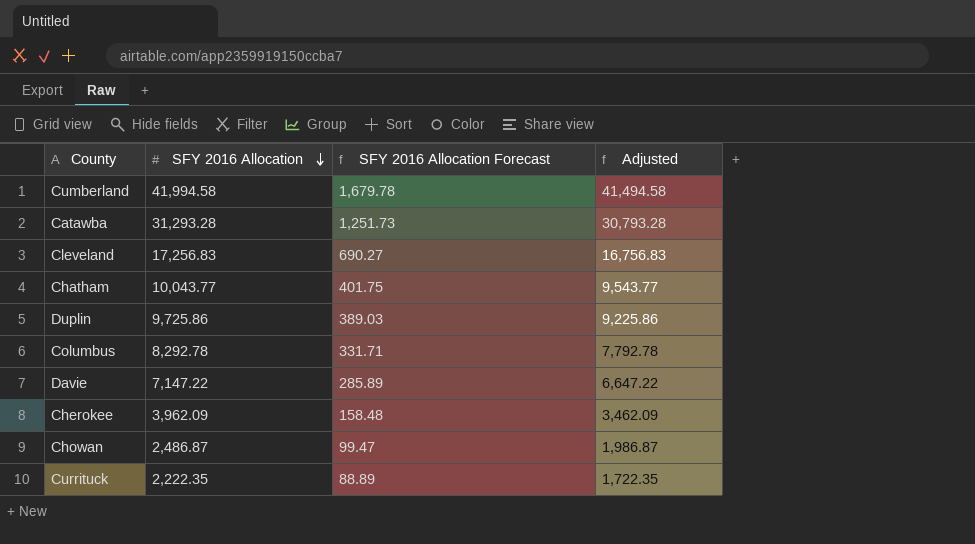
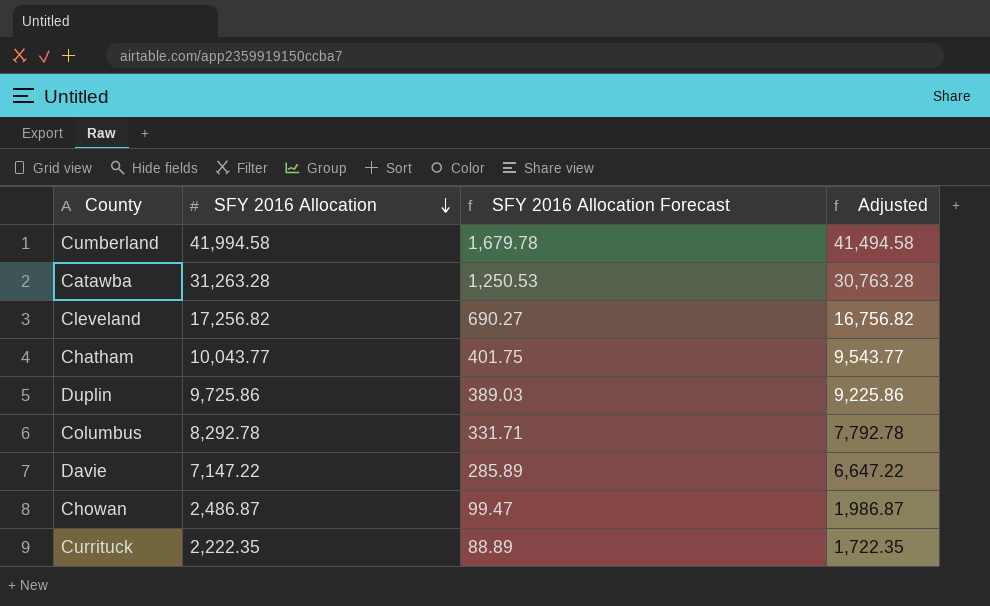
row Cherokee: 3,962.09 | 158.48 | 3,462.09 -> none
Catawba | SFY 2016 Allocation: 31,293.28 -> 31,263.28
Catawba | SFY 2016 Allocation Forecast: 1,251.73 -> 1,250.53
Catawba | Adjusted: 30,793.28 -> 30,763.28
Cleveland | SFY 2016 Allocation: 17,256.83 -> 17,256.82
Cleveland | Adjusted: 16,756.83 -> 16,756.82

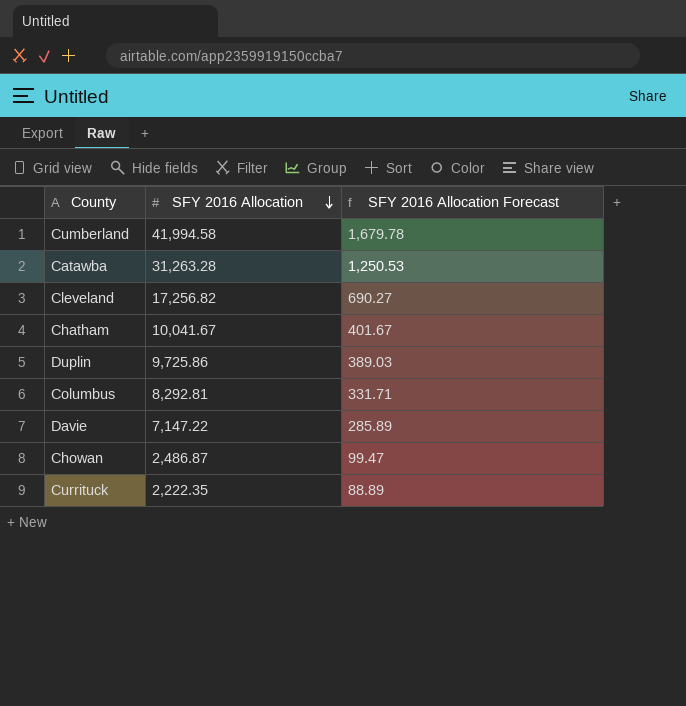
column Adjusted | formula: [SFY 2016 Allocation] - 500 -> none
Chatham | SFY 2016 Allocation: 10,043.77 -> 10,041.67
Chatham | SFY 2016 Allocation Forecast: 401.75 -> 401.67
Columbus | SFY 2016 Allocation: 8,292.78 -> 8,292.81

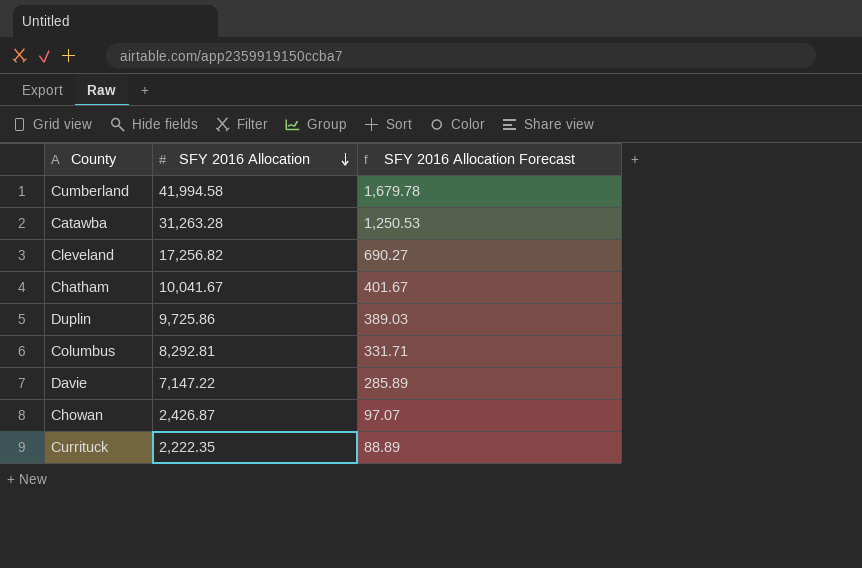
Chowan | SFY 2016 Allocation: 2,486.87 -> 2,426.87
Chowan | SFY 2016 Allocation Forecast: 99.47 -> 97.07

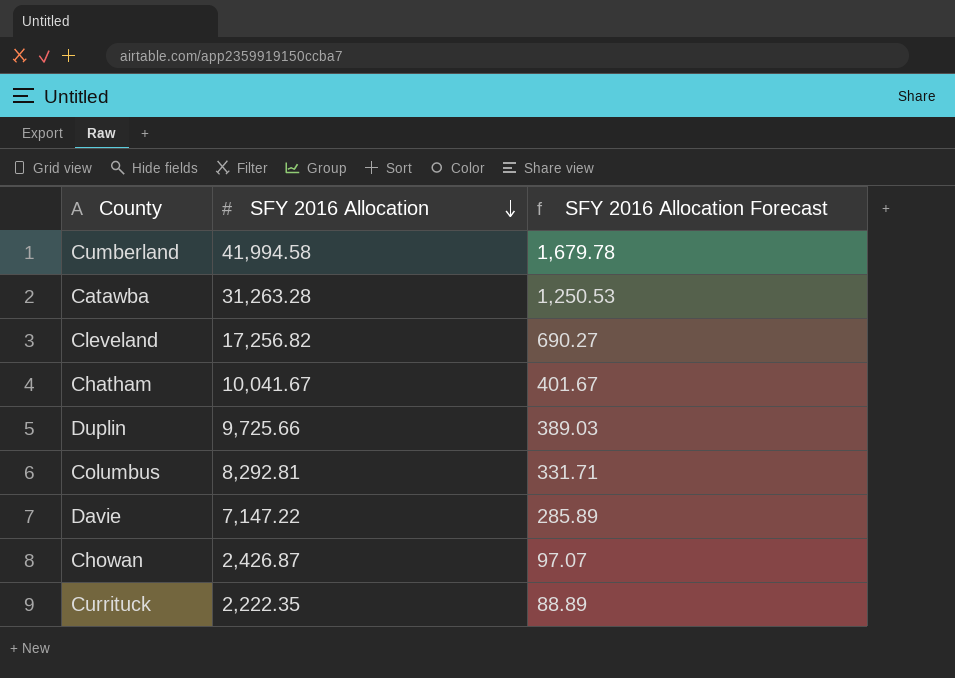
Duplin | SFY 2016 Allocation: 9,725.86 -> 9,725.66

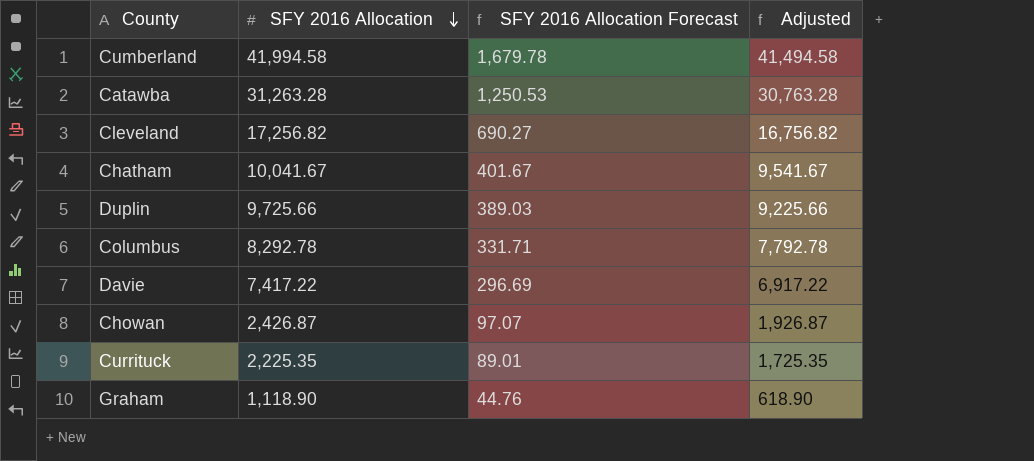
column Adjusted | formula: none -> [SFY 2016 Allocation] - 500
Columbus | SFY 2016 Allocation: 8,292.81 -> 8,292.78
Davie | SFY 2016 Allocation: 7,147.22 -> 7,417.22
Davie | SFY 2016 Allocation Forecast: 285.89 -> 296.69
Currituck | SFY 2016 Allocation: 2,222.35 -> 2,225.35
Currituck | SFY 2016 Allocation Forecast: 88.89 -> 89.01
row Graham: none -> 1,118.90 | 44.76 | 618.90

